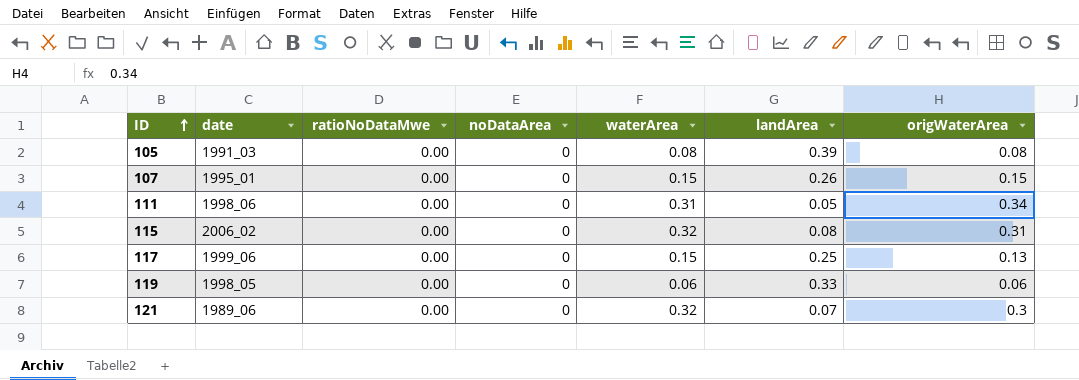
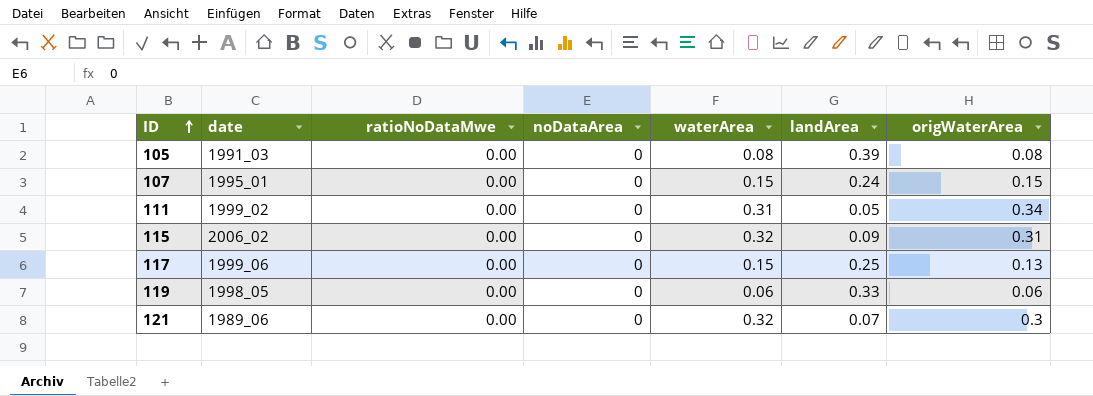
107 | landArea: 0.26 -> 0.24
111 | date: 1998_06 -> 1999_02
115 | landArea: 0.08 -> 0.09

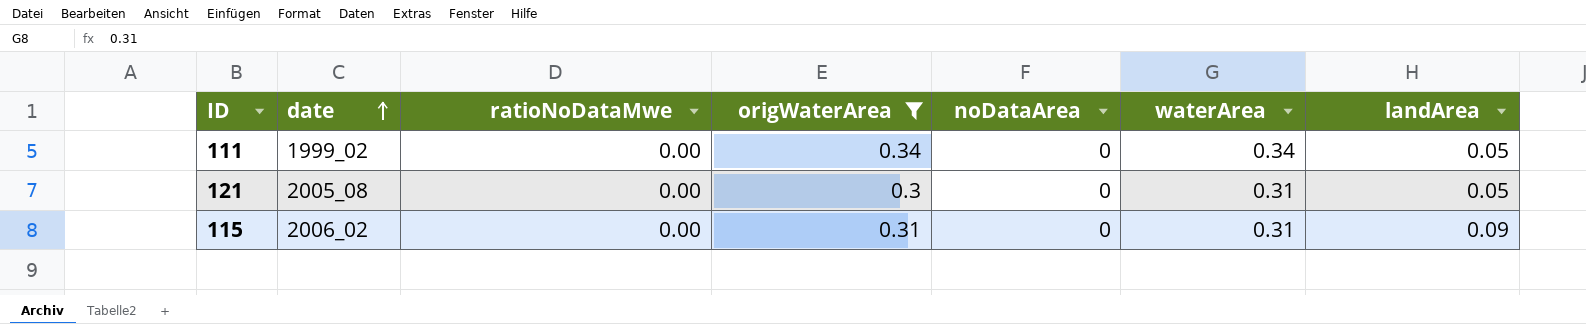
filter: none -> origWaterArea >= 0.3
row order: ID ascending -> date ascending
column origWaterArea | position: 7 -> 4
111 | waterArea: 0.31 -> 0.34
121 | date: 1989_06 -> 2005_08
121 | waterArea: 0.32 -> 0.31
121 | landArea: 0.07 -> 0.05
115 | waterArea: 0.32 -> 0.31

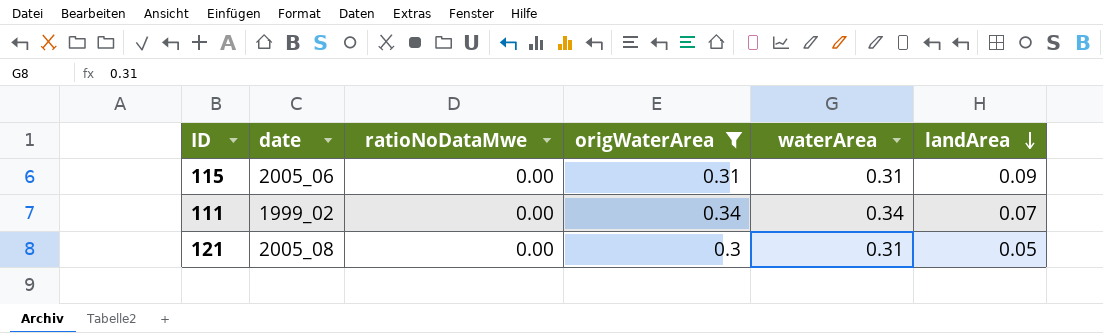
row order: date ascending -> landArea descending
column noDataArea | position: 5 -> none
115 | date: 2006_02 -> 2005_06
111 | landArea: 0.05 -> 0.07

